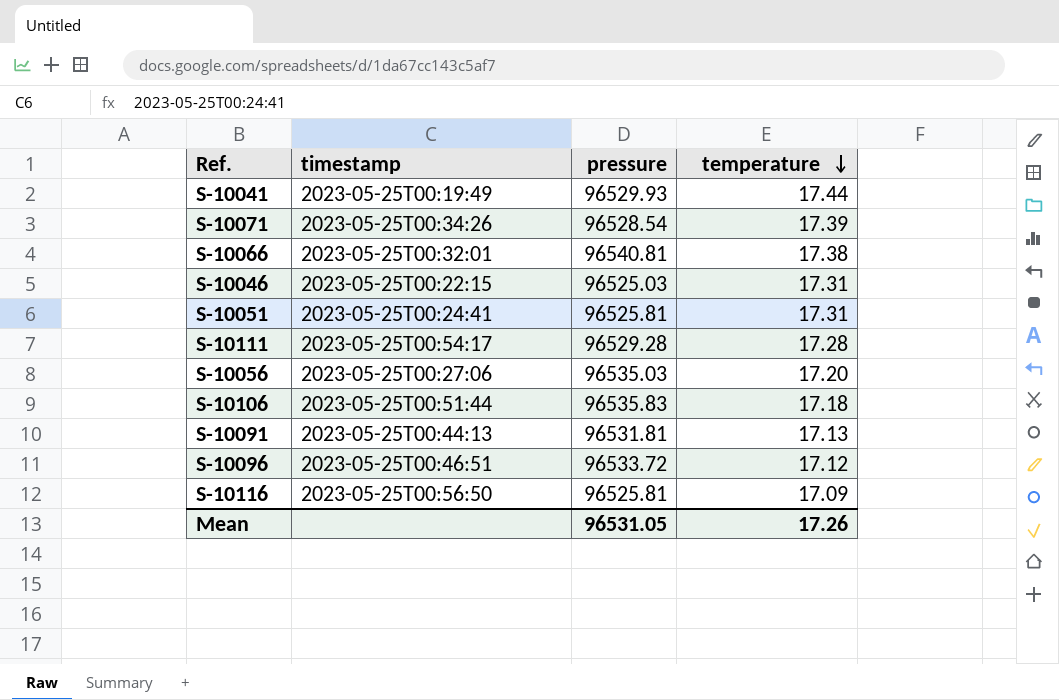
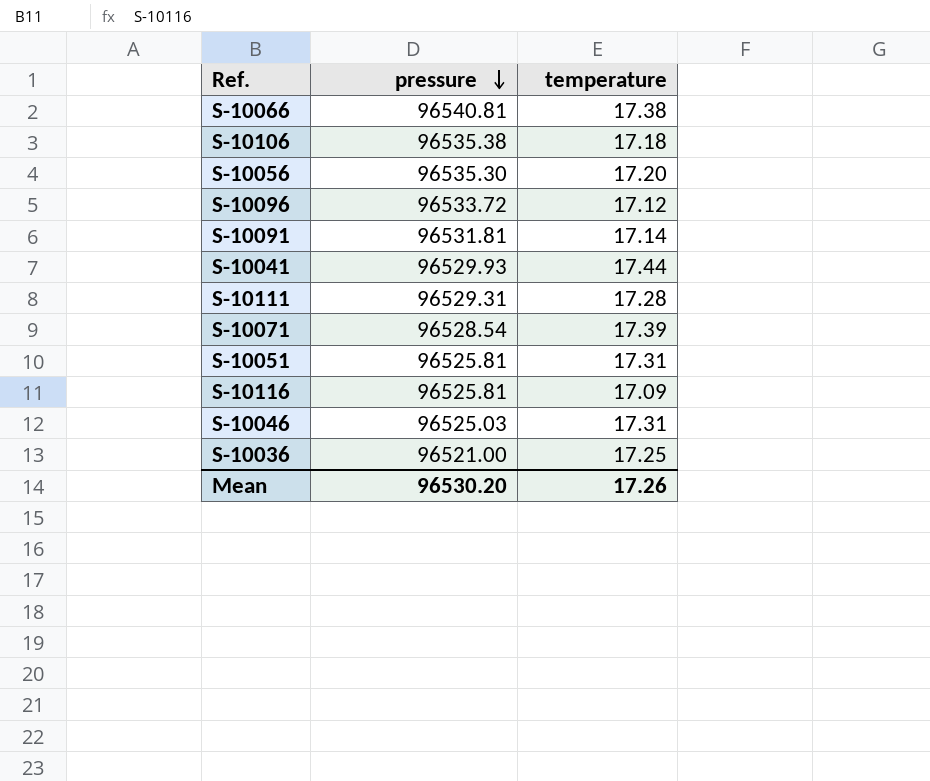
row order: temperature descending -> pressure descending
column timestamp | position: 2 -> none
S-10106 | pressure: 96535.83 -> 96535.38
S-10056 | pressure: 96535.03 -> 96535.30
S-10091 | temperature: 17.13 -> 17.14
S-10111 | pressure: 96529.28 -> 96529.31
row S-10036: none -> 96521.00 | 17.25
Mean | pressure: 96531.05 -> 96530.20

